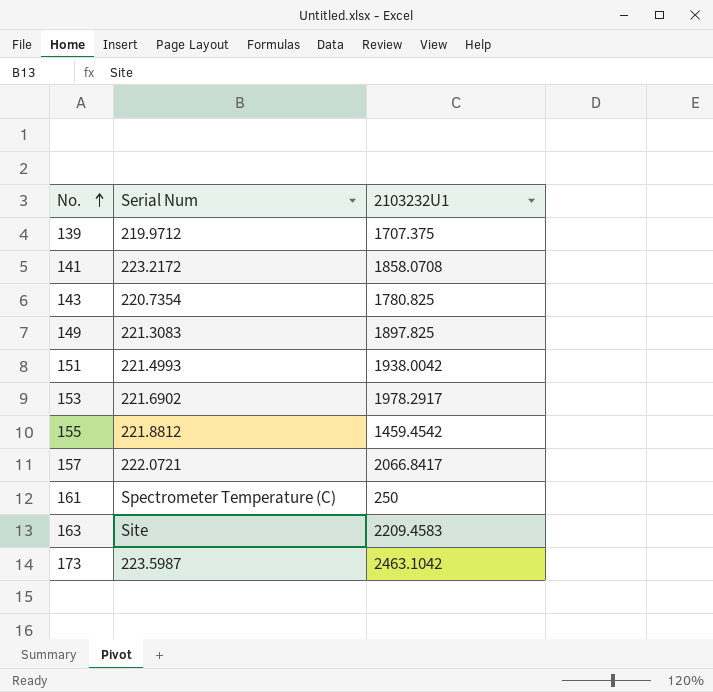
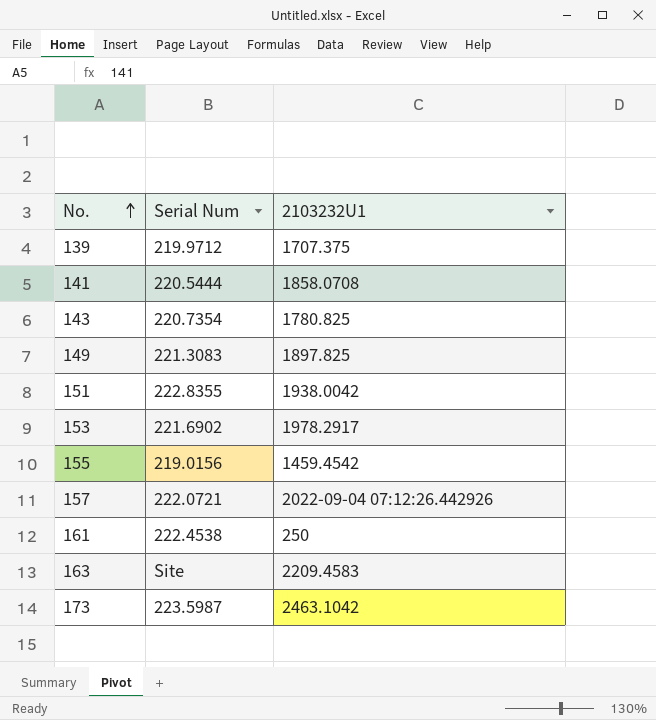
141 | Serial Num: 223.2172 -> 220.5444
151 | Serial Num: 221.4993 -> 222.8355
155 | Serial Num: 221.8812 -> 219.0156
157 | 2103232U1: 2066.8417 -> 2022-09-04 07:12:26.442926
161 | Serial Num: Spectrometer Temperature (C) -> 222.4538

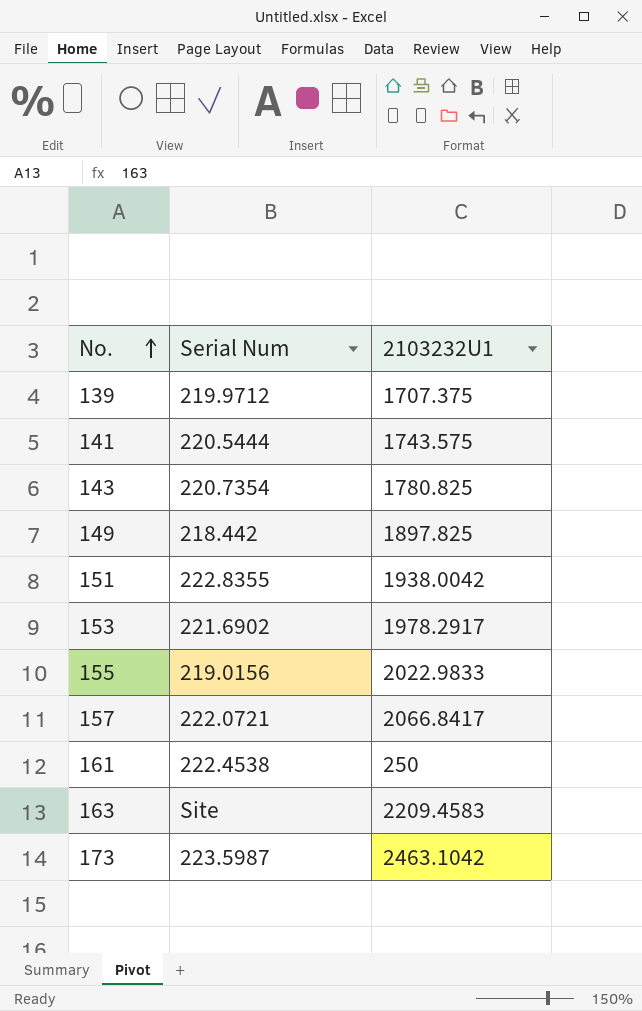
141 | 2103232U1: 1858.0708 -> 1743.575
149 | Serial Num: 221.3083 -> 218.442
155 | 2103232U1: 1459.4542 -> 2022.9833
157 | 2103232U1: 2022-09-04 07:12:26.442926 -> 2066.8417

